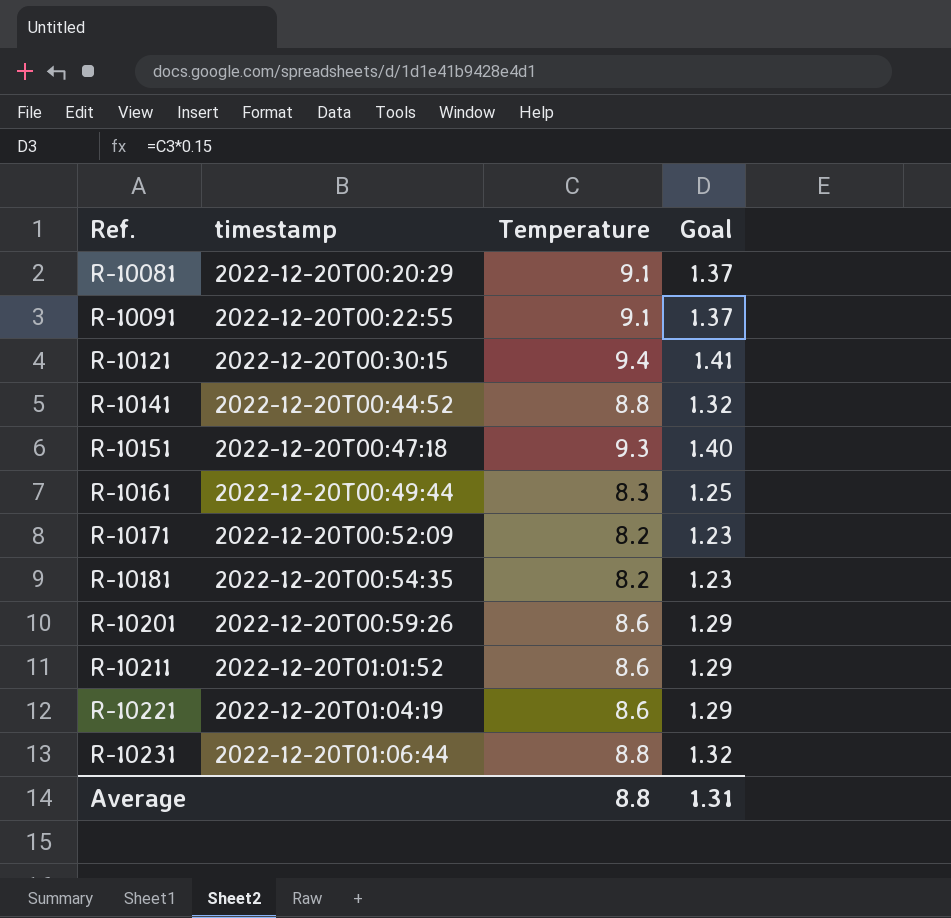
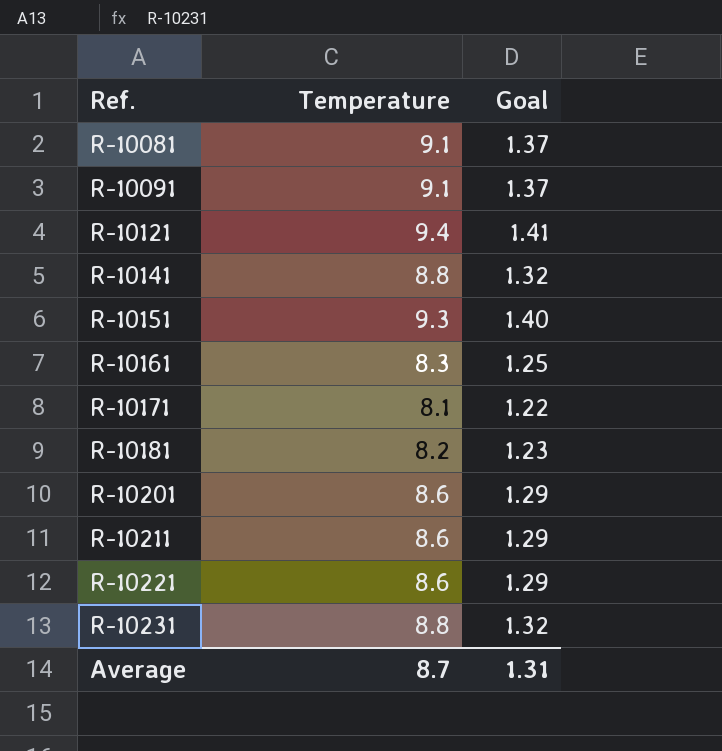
column timestamp | position: 2 -> none
R-10171 | Temperature: 8.2 -> 8.1
R-10171 | Goal: 1.23 -> 1.22
Average | Temperature: 8.8 -> 8.7

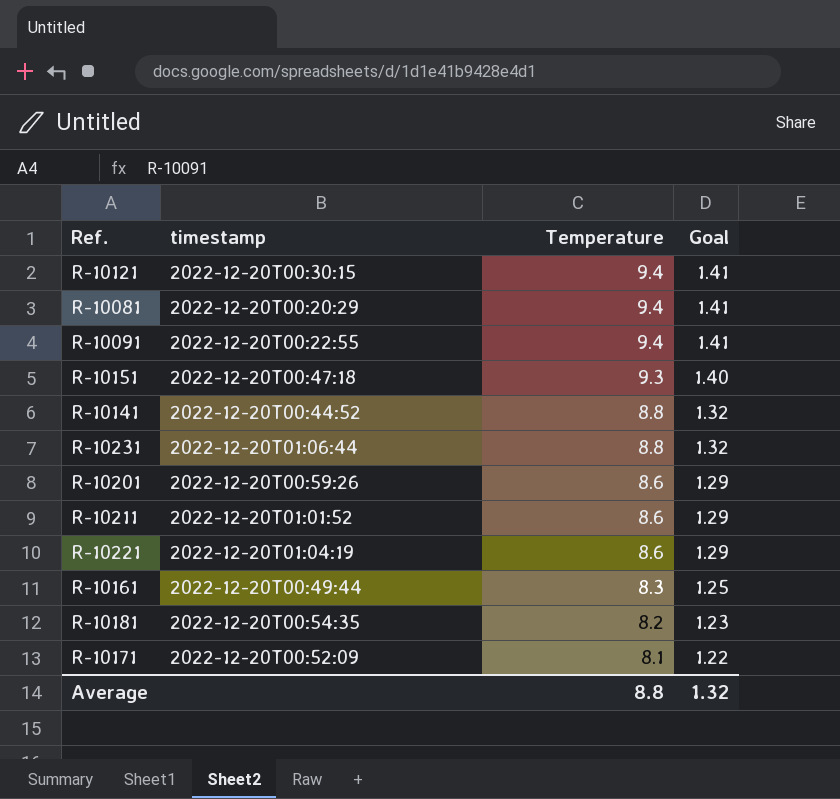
row order: Ref. ascending -> Temperature descending
column timestamp | position: none -> 2
R-10081 | Temperature: 9.1 -> 9.4
R-10081 | Goal: 1.37 -> 1.41
R-10091 | Temperature: 9.1 -> 9.4
R-10091 | Goal: 1.37 -> 1.41
Average | Temperature: 8.7 -> 8.8
Average | Goal: 1.31 -> 1.32

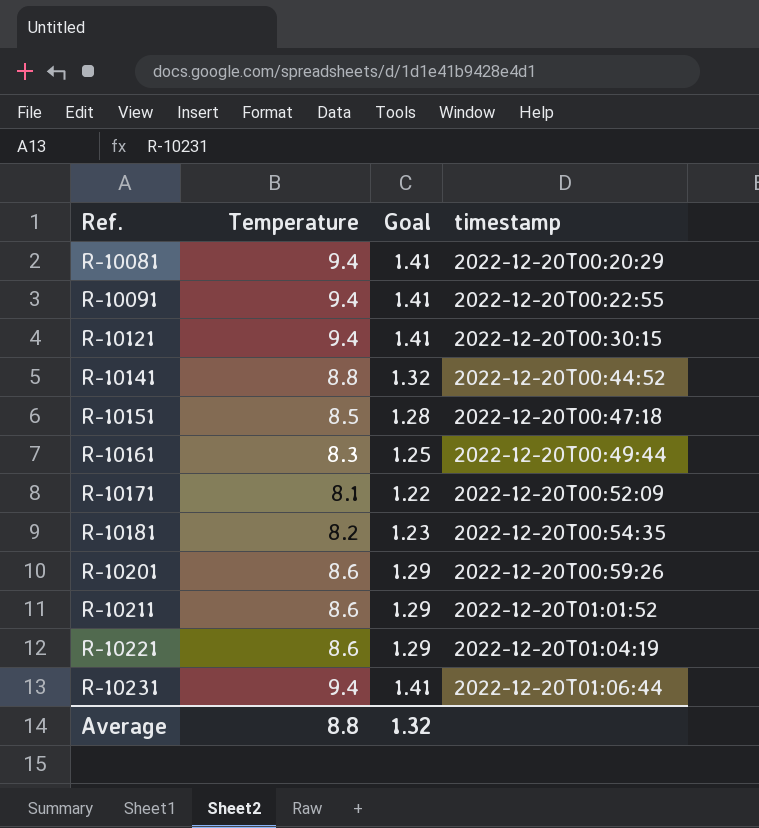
row order: Temperature descending -> Ref. ascending
column timestamp | position: 2 -> 4
R-10151 | Temperature: 9.3 -> 8.5
R-10151 | Goal: 1.40 -> 1.28
R-10231 | Temperature: 8.8 -> 9.4
R-10231 | Goal: 1.32 -> 1.41

